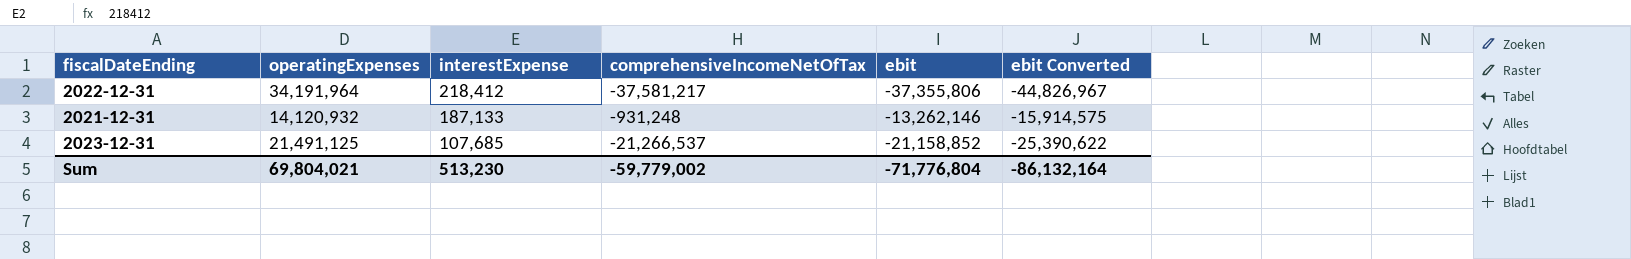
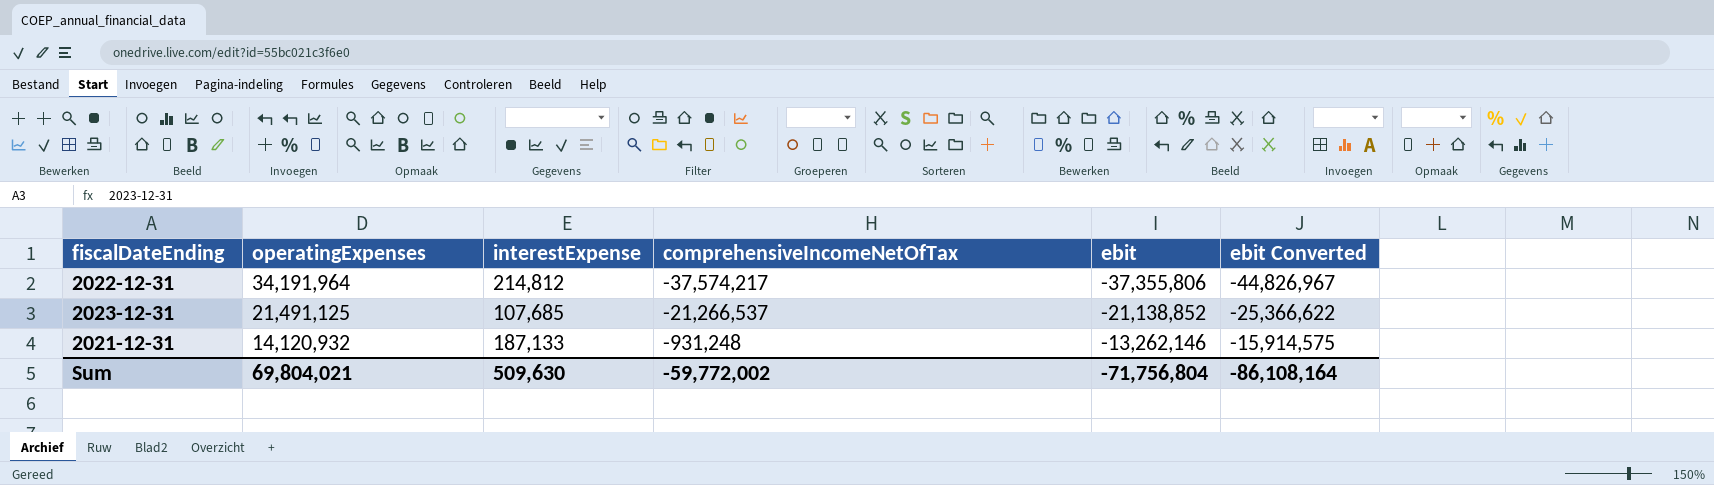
row order: interestExpense descending -> operatingExpenses descending
2022-12-31 | interestExpense: 218,412 -> 214,812
2022-12-31 | comprehensiveIncomeNetOfTax: -37,581,217 -> -37,574,217
2023-12-31 | ebit: -21,158,852 -> -21,138,852
2023-12-31 | ebit Converted: -25,390,622 -> -25,366,622
Sum | interestExpense: 513,230 -> 509,630
Sum | comprehensiveIncomeNetOfTax: -59,779,002 -> -59,772,002
Sum | ebit: -71,776,804 -> -71,756,804
Sum | ebit Converted: -86,132,164 -> -86,108,164

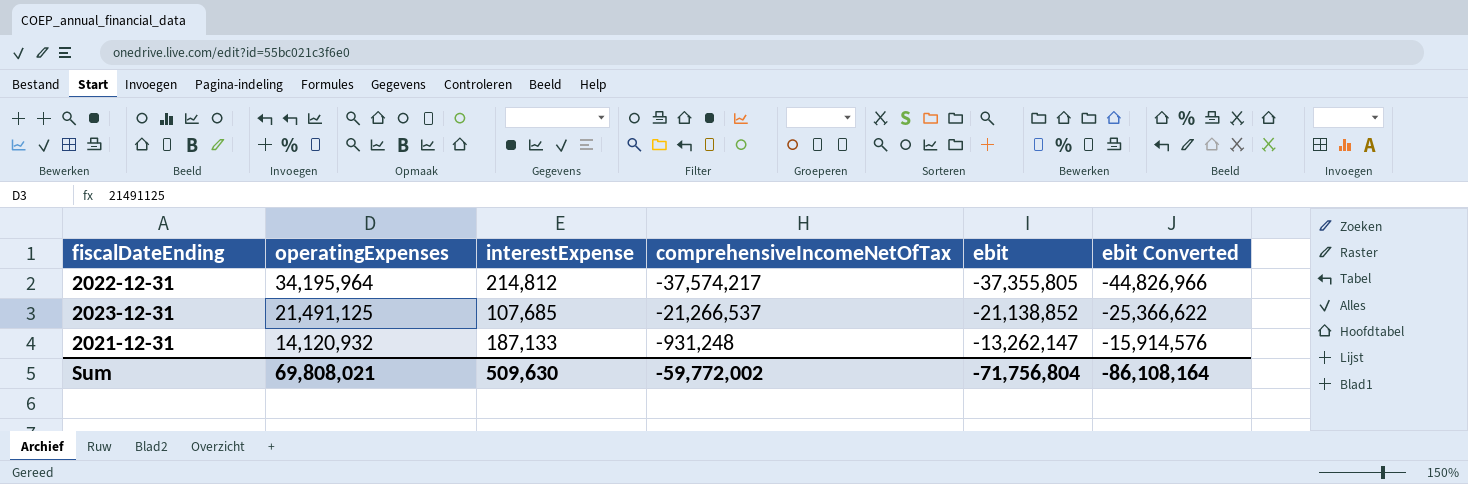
2022-12-31 | operatingExpenses: 34,191,964 -> 34,195,964
2022-12-31 | ebit: -37,355,806 -> -37,355,805
2022-12-31 | ebit Converted: -44,826,967 -> -44,826,966
2021-12-31 | ebit: -13,262,146 -> -13,262,147
2021-12-31 | ebit Converted: -15,914,575 -> -15,914,576
Sum | operatingExpenses: 69,804,021 -> 69,808,021

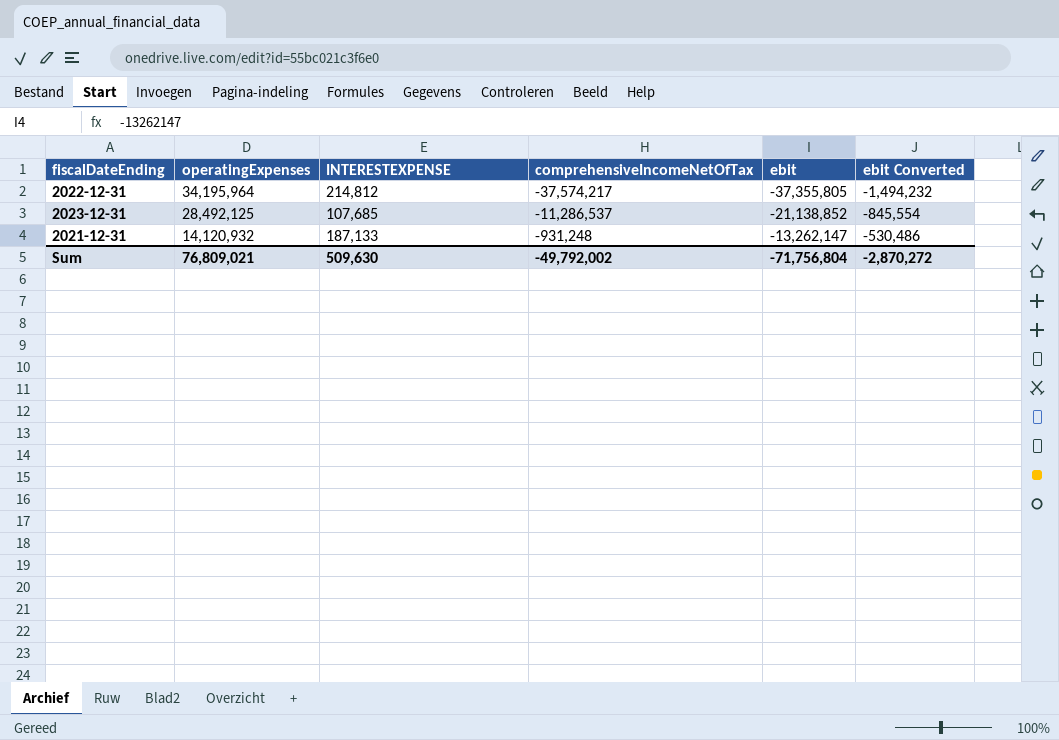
column name: interestExpense -> INTERESTEXPENSE
column ebit Converted | formula: [ebit] * 1.2 -> [ebit] * 0.04
2023-12-31 | operatingExpenses: 21,491,125 -> 28,492,125
2023-12-31 | comprehensiveIncomeNetOfTax: -21,266,537 -> -11,286,537
Sum | operatingExpenses: 69,808,021 -> 76,809,021
Sum | comprehensiveIncomeNetOfTax: -59,772,002 -> -49,792,002
Sum | ebit Converted: -86,108,164 -> -2,870,272

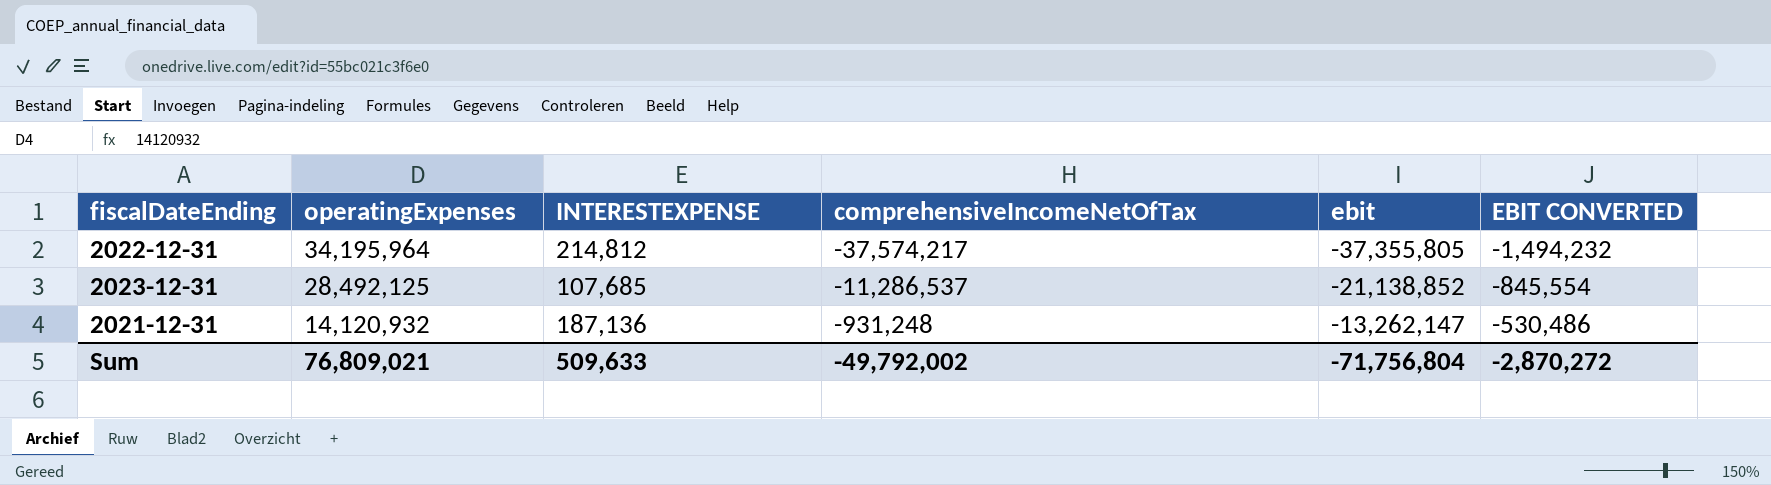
column name: ebit Converted -> EBIT CONVERTED
2021-12-31 | INTERESTEXPENSE: 187,133 -> 187,136
Sum | INTERESTEXPENSE: 509,630 -> 509,633

